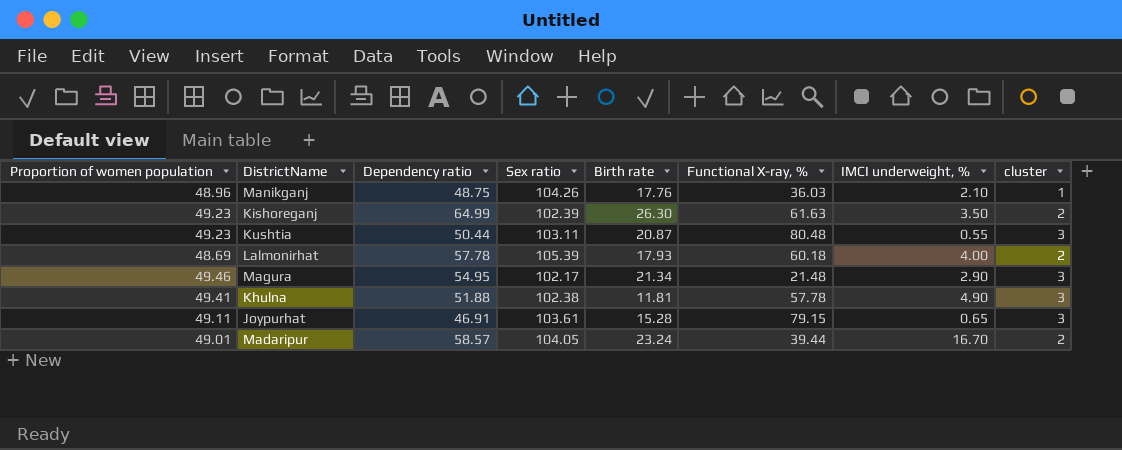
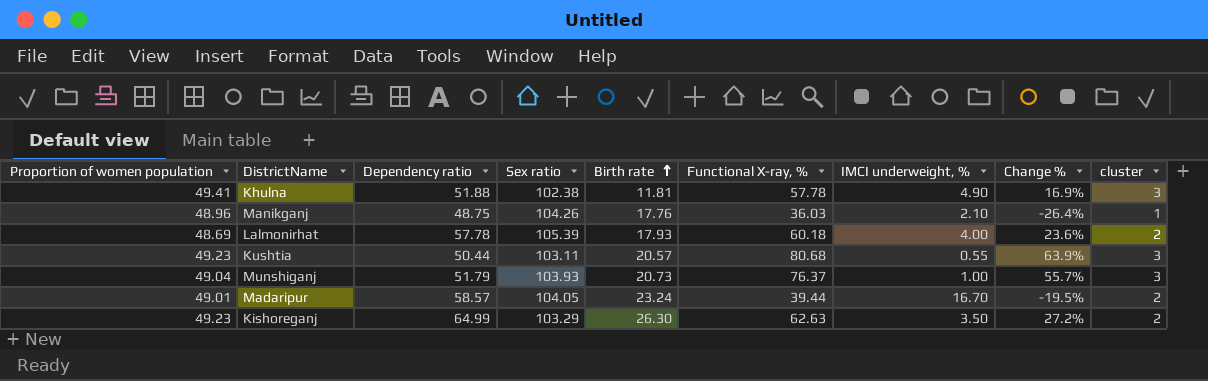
row order: none -> Birth rate ascending
column Change % | formula: none -> ([Functional X-ray, %] - [Proportion of women population]) / [Proportion of women population]
row Magura: 49.46 | 54.95 | 102.17 | 21.34 | 21.48 | 2.90 | 3 -> none
row Joypurhat: 49.11 | 46.91 | 103.61 | 15.28 | 79.15 | 0.65 | 3 -> none
Kushtia | Birth rate: 20.87 -> 20.57
Kushtia | Functional X-ray, %: 80.48 -> 80.68
row Munshiganj: none -> 49.04 | 51.79 | 103.93 | 20.73 | 76.37 | 1.00 | 55.7% | 3
Kishoreganj | Sex ratio: 102.39 -> 103.29
Kishoreganj | Functional X-ray, %: 61.63 -> 62.63

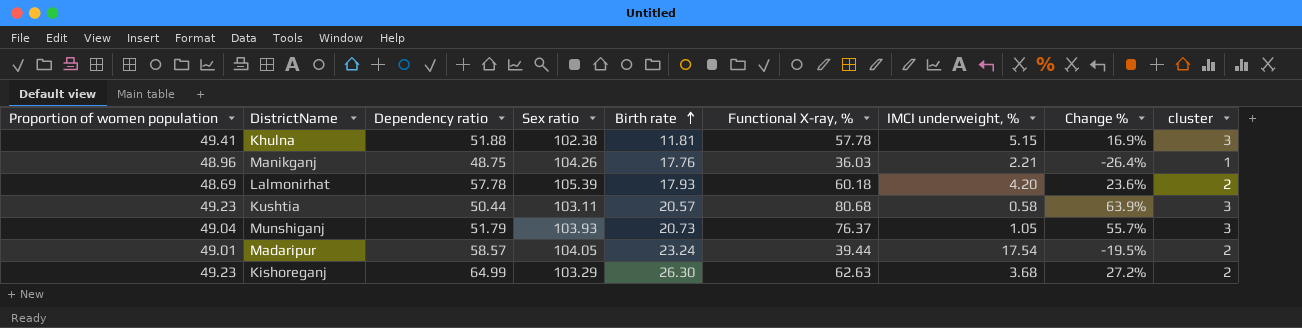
Khulna | IMCI underweight, %: 4.90 -> 5.15
Manikganj | IMCI underweight, %: 2.10 -> 2.21
Lalmonirhat | IMCI underweight, %: 4.00 -> 4.20
Kushtia | IMCI underweight, %: 0.55 -> 0.58
Munshiganj | IMCI underweight, %: 1.00 -> 1.05
Madaripur | IMCI underweight, %: 16.70 -> 17.54
Kishoreganj | IMCI underweight, %: 3.50 -> 3.68

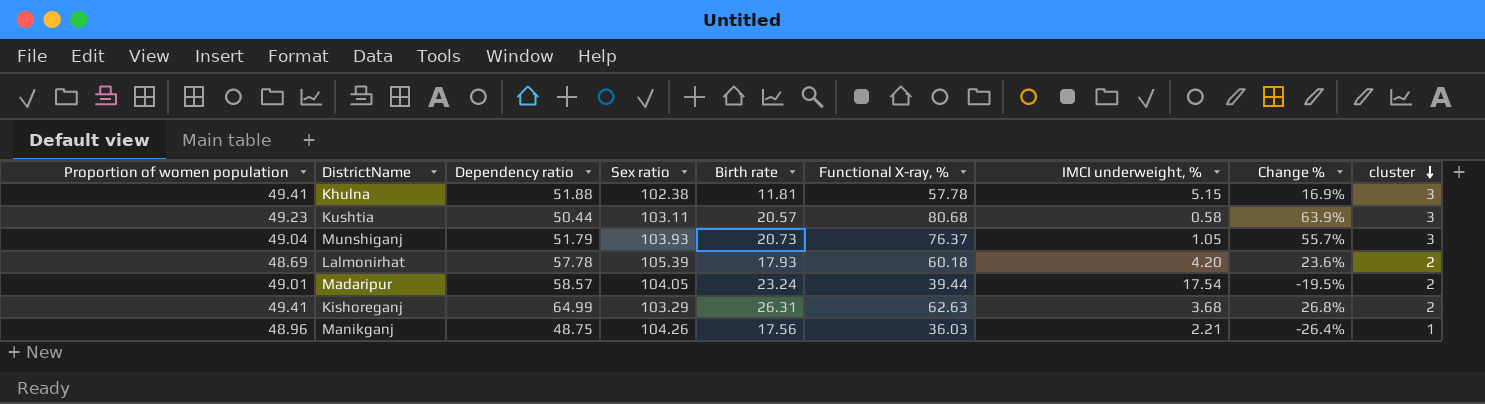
row order: Birth rate ascending -> cluster descending
Kishoreganj | Proportion of women population: 49.23 -> 49.41
Kishoreganj | Birth rate: 26.30 -> 26.31
Kishoreganj | Change %: 27.2% -> 26.8%
Manikganj | Birth rate: 17.76 -> 17.56

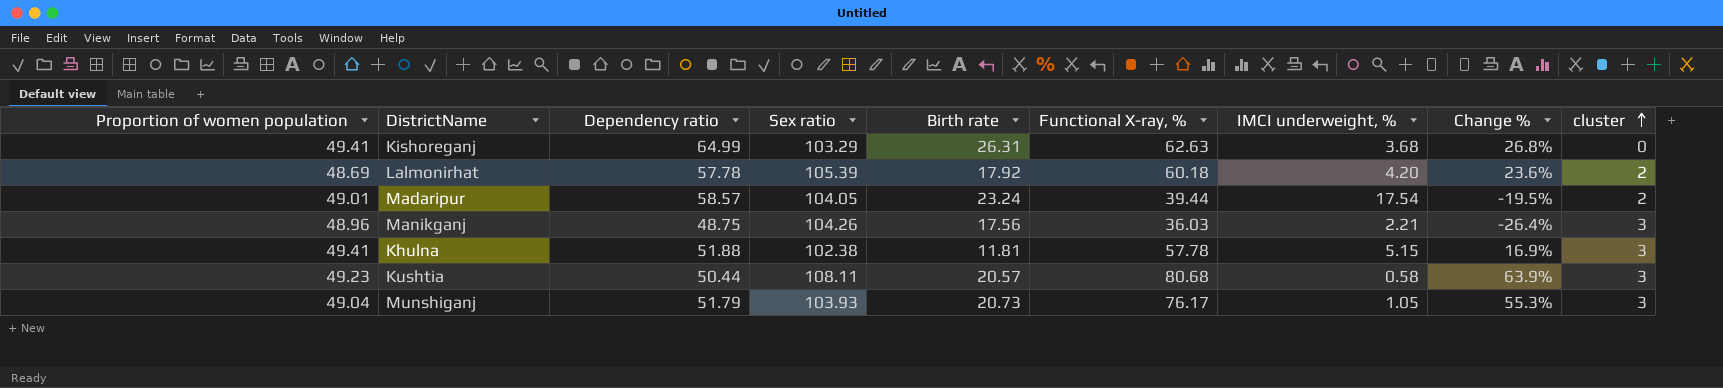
row order: cluster descending -> cluster ascending
Kishoreganj | cluster: 2 -> 0
Lalmonirhat | Birth rate: 17.93 -> 17.92
Manikganj | cluster: 1 -> 3
Kushtia | Sex ratio: 103.11 -> 108.11
Munshiganj | Functional X-ray, %: 76.37 -> 76.17
Munshiganj | Change %: 55.7% -> 55.3%

